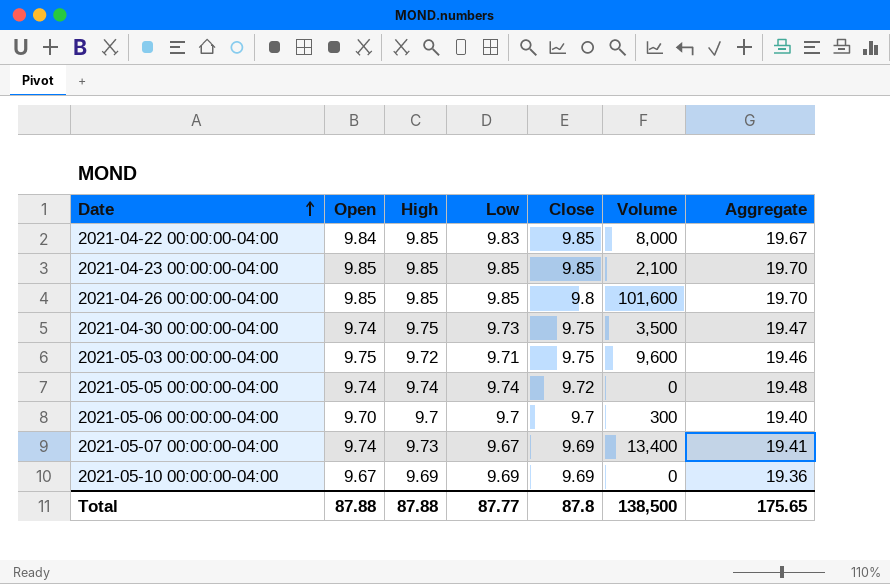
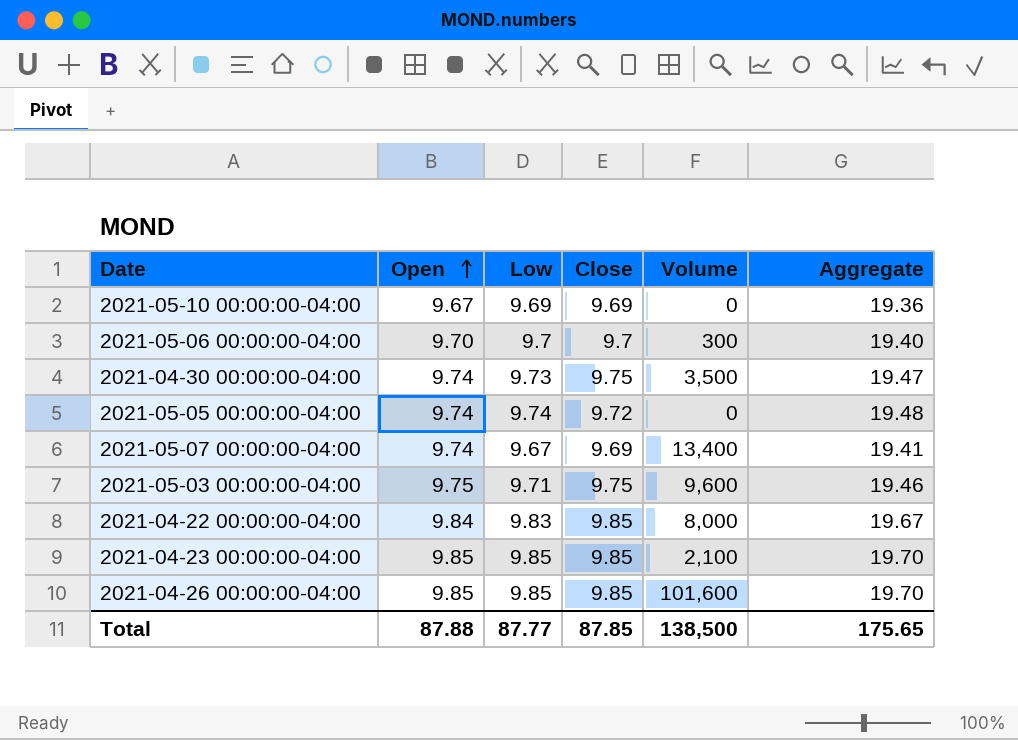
row order: Date ascending -> Open ascending
column High | position: 3 -> none
2021-04-26 00:00:00-04:00 | Close: 9.8 -> 9.85
Total | Close: 87.8 -> 87.85

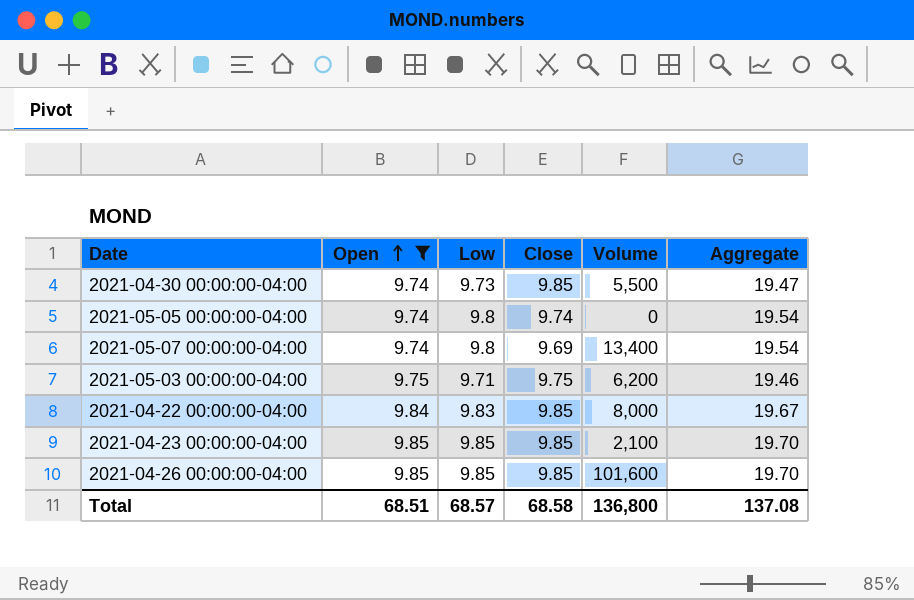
filter: none -> Open >= 9.74
2021-04-30 00:00:00-04:00 | Close: 9.75 -> 9.85
2021-04-30 00:00:00-04:00 | Volume: 3,500 -> 5,500
2021-05-05 00:00:00-04:00 | Low: 9.74 -> 9.8
2021-05-05 00:00:00-04:00 | Close: 9.72 -> 9.74
2021-05-05 00:00:00-04:00 | Aggregate: 19.48 -> 19.54
2021-05-07 00:00:00-04:00 | Low: 9.67 -> 9.8
2021-05-07 00:00:00-04:00 | Aggregate: 19.41 -> 19.54
2021-05-03 00:00:00-04:00 | Volume: 9,600 -> 6,200
Total | Open: 87.88 -> 68.51
Total | Low: 87.77 -> 68.57
Total | Close: 87.85 -> 68.58
Total | Volume: 138,500 -> 136,800
Total | Aggregate: 175.65 -> 137.08

